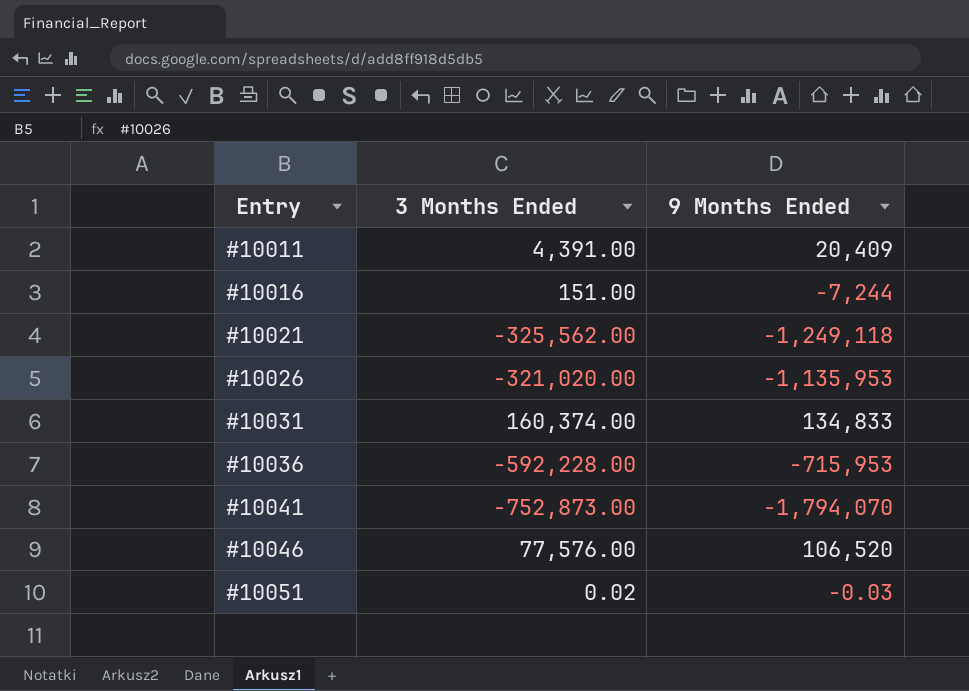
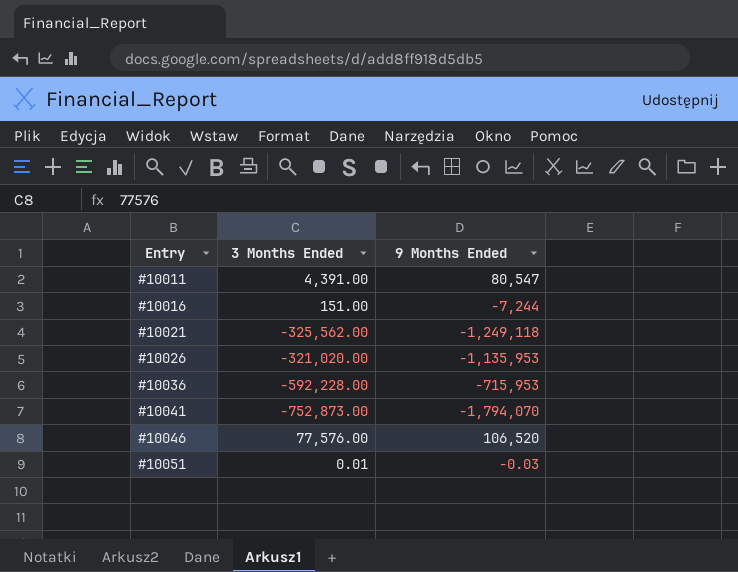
row #10031: 160,374.00 | 134,833 -> none
#10011 | 9 Months Ended: 20,409 -> 80,547
#10051 | 3 Months Ended: 0.02 -> 0.01

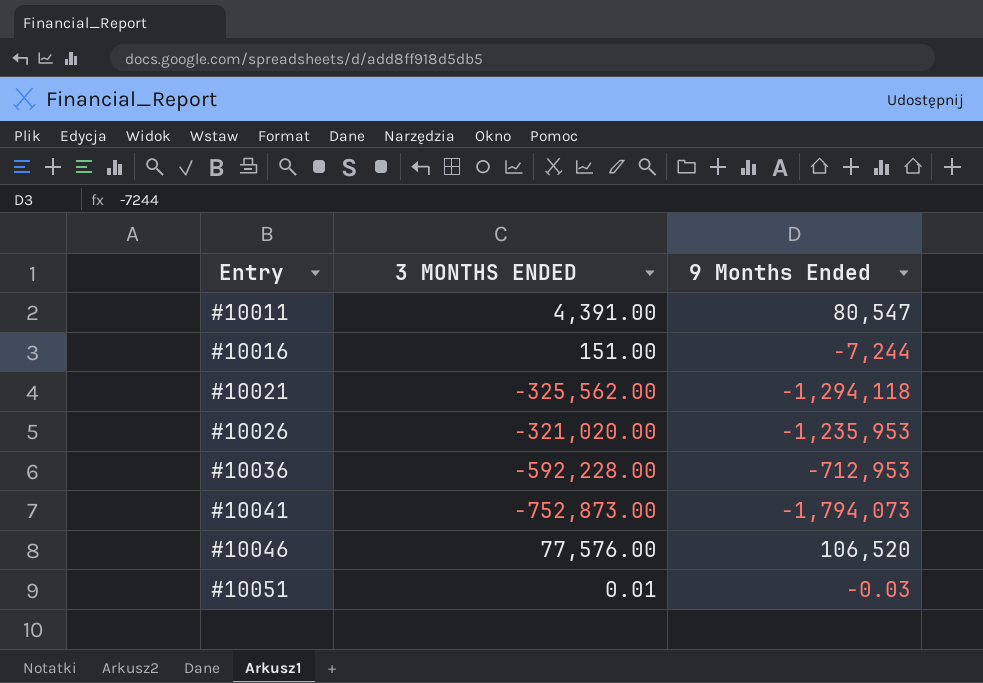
column name: 3 Months Ended -> 3 MONTHS ENDED
#10021 | 9 Months Ended: -1,249,118 -> -1,294,118
#10026 | 9 Months Ended: -1,135,953 -> -1,235,953
#10036 | 9 Months Ended: -715,953 -> -712,953
#10041 | 9 Months Ended: -1,794,070 -> -1,794,073

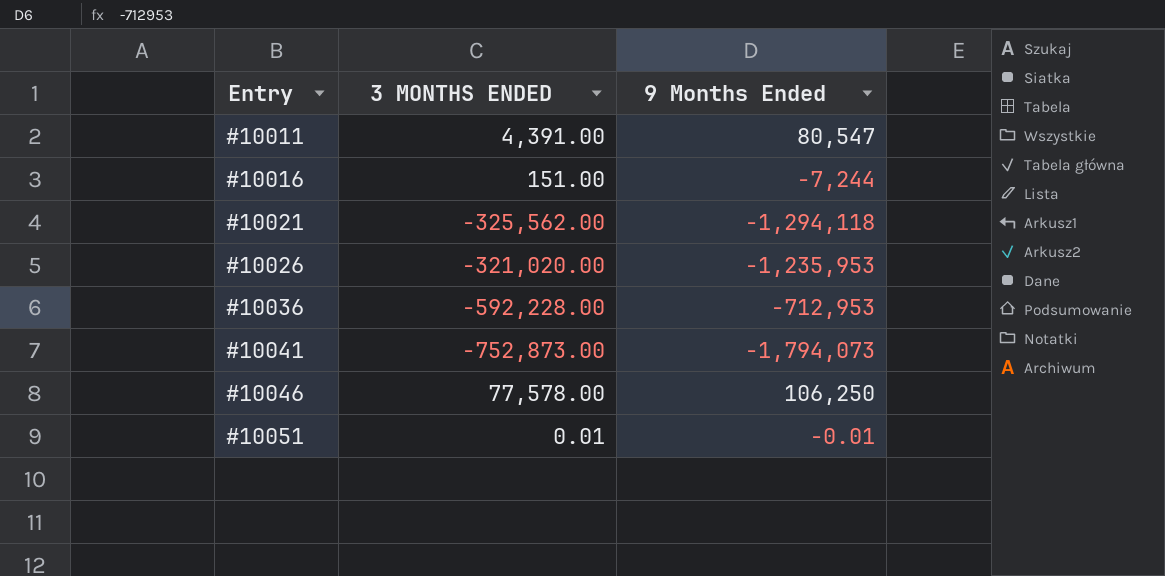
#10046 | 3 MONTHS ENDED: 77,576.00 -> 77,578.00
#10046 | 9 Months Ended: 106,520 -> 106,250
#10051 | 9 Months Ended: -0.03 -> -0.01

